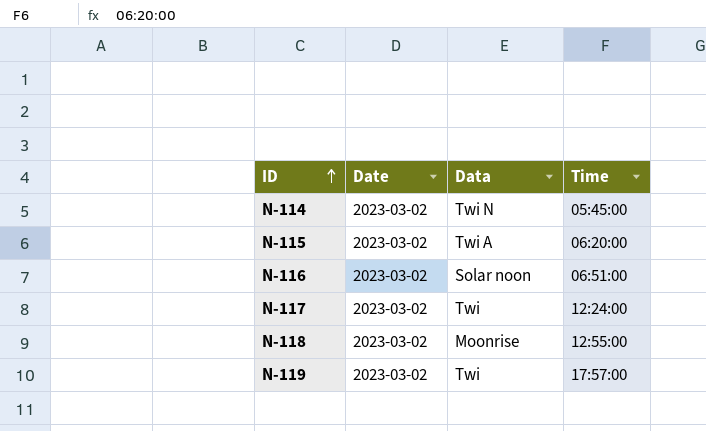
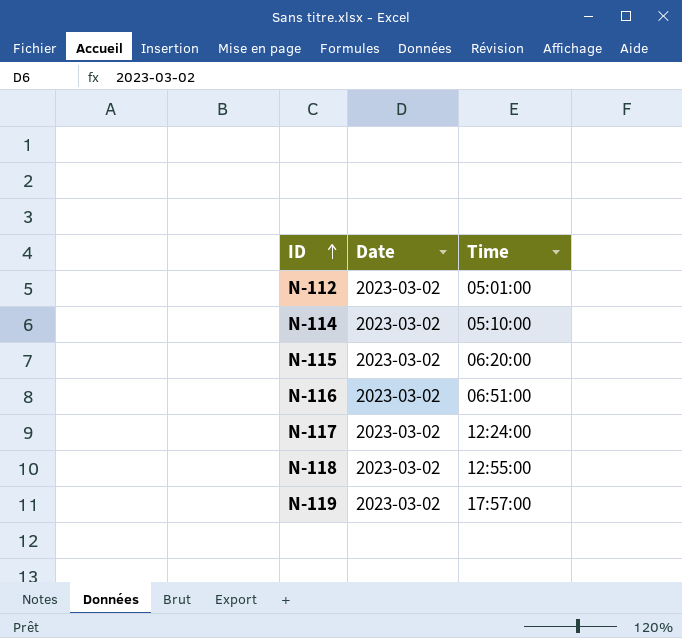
column Data | position: 3 -> none
row N-112: none -> 2023-03-02 | 05:01:00
N-114 | Time: 05:45:00 -> 05:10:00

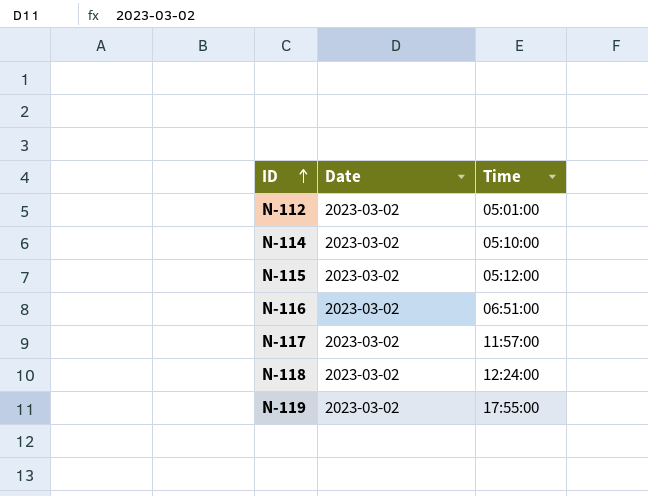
N-115 | Time: 06:20:00 -> 05:12:00
N-117 | Time: 12:24:00 -> 11:57:00
N-118 | Time: 12:55:00 -> 12:24:00
N-119 | Time: 17:57:00 -> 17:55:00

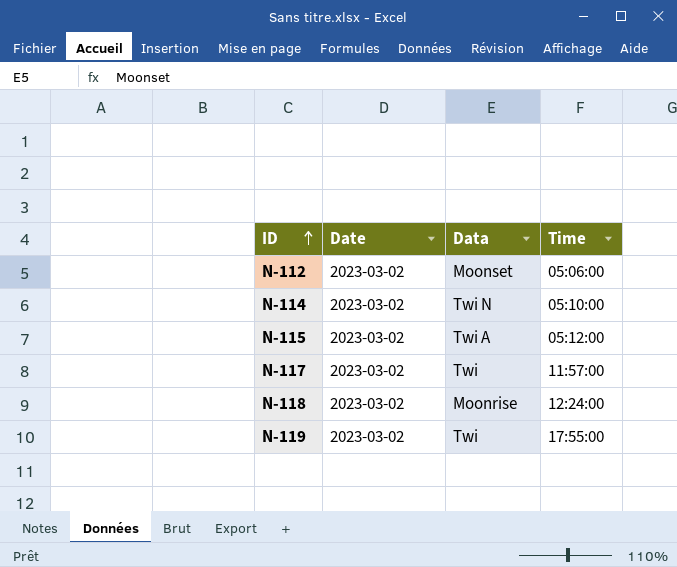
column Data | position: none -> 3
row N-116: 2023-03-02 | 06:51:00 -> none
N-112 | Time: 05:01:00 -> 05:06:00

